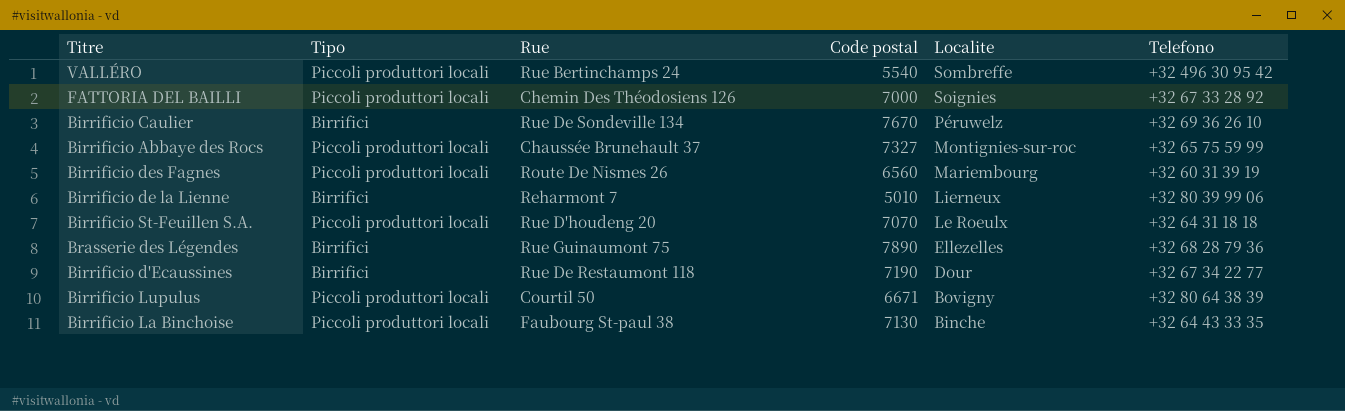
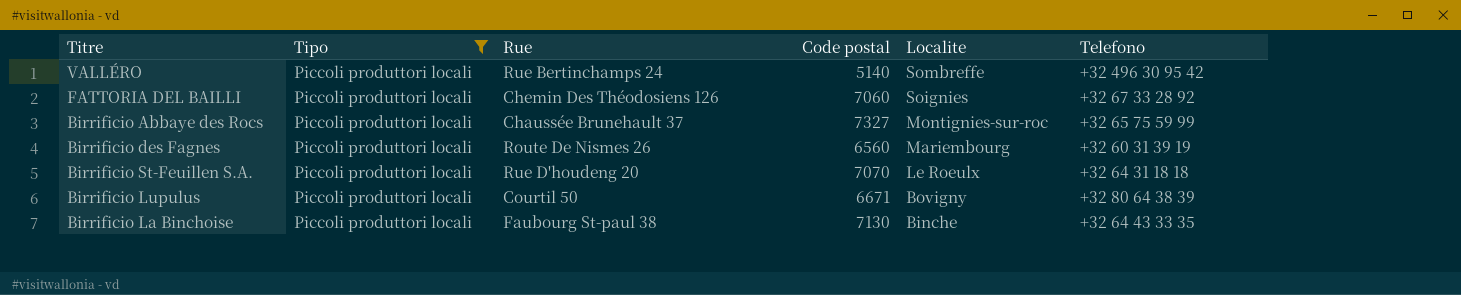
filter: none -> Tipo = Piccoli produttori locali
VALLÉRO | Code postal: 5540 -> 5140
FATTORIA DEL BAILLI | Code postal: 7000 -> 7060

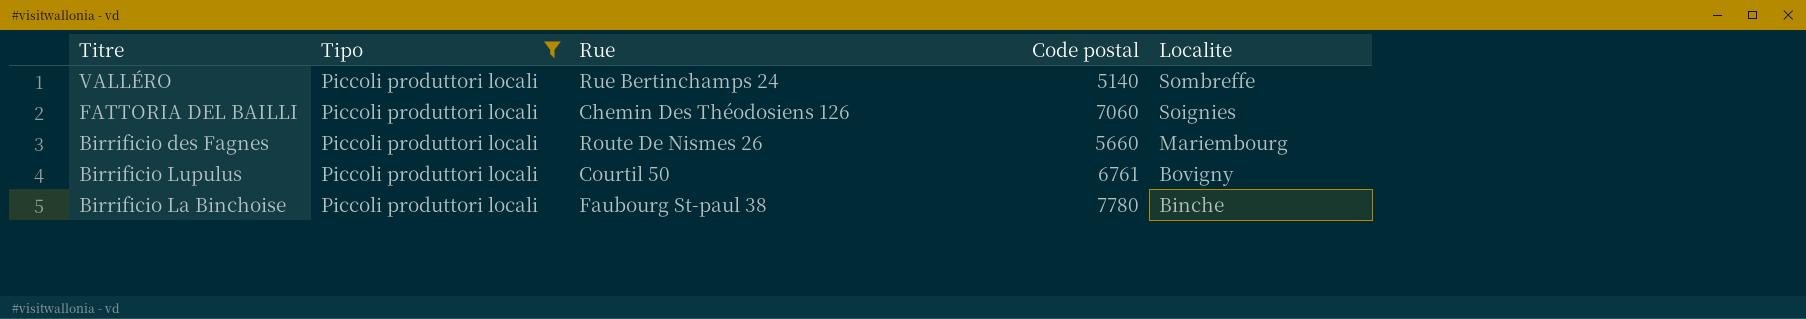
column Telefono | position: 6 -> none
row Birrificio Abbaye des Rocs: Piccoli produttori locali | Chaussée Brunehault 37 | 7327 | Montignies-sur-roc | +32 65 75 59 99 -> none
row Birrificio St-Feuillen S.A.: Piccoli produttori locali | Rue D'houdeng 20 | 7070 | Le Roeulx | +32 64 31 18 18 -> none
Birrificio des Fagnes | Code postal: 6560 -> 5660
Birrificio Lupulus | Code postal: 6671 -> 6761
Birrificio La Binchoise | Code postal: 7130 -> 7780

